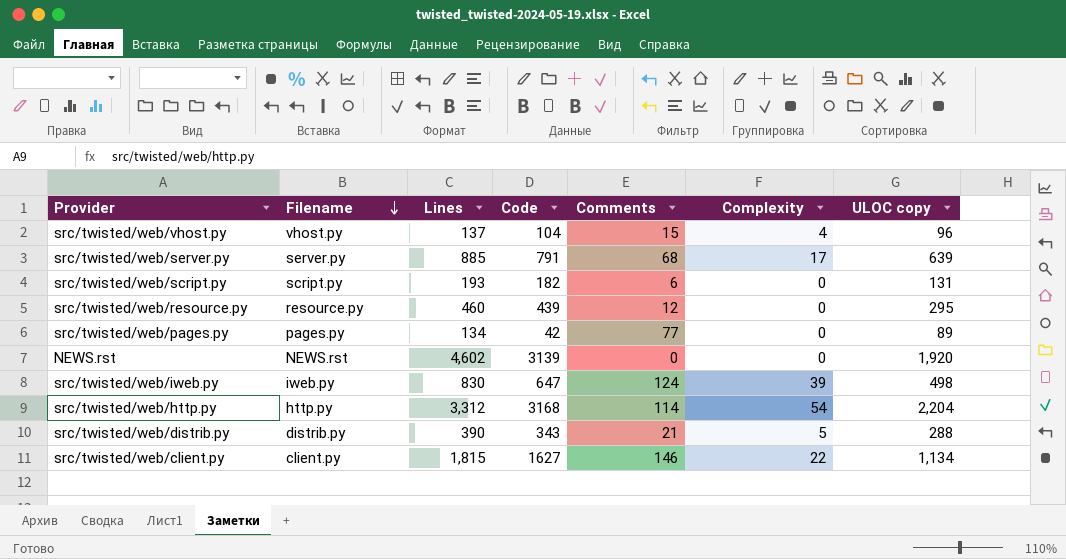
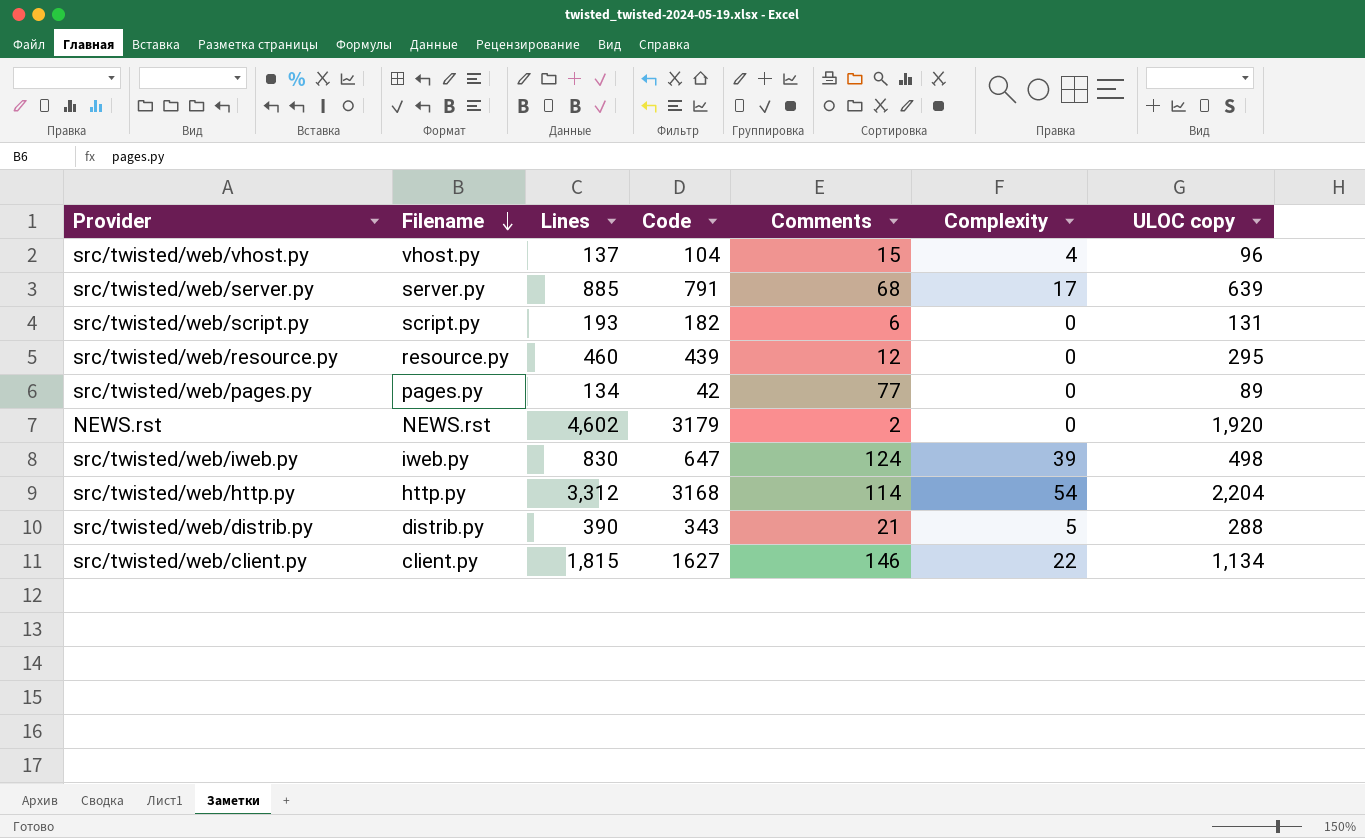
NEWS.rst | Code: 3139 -> 3179
NEWS.rst | Comments: 0 -> 2

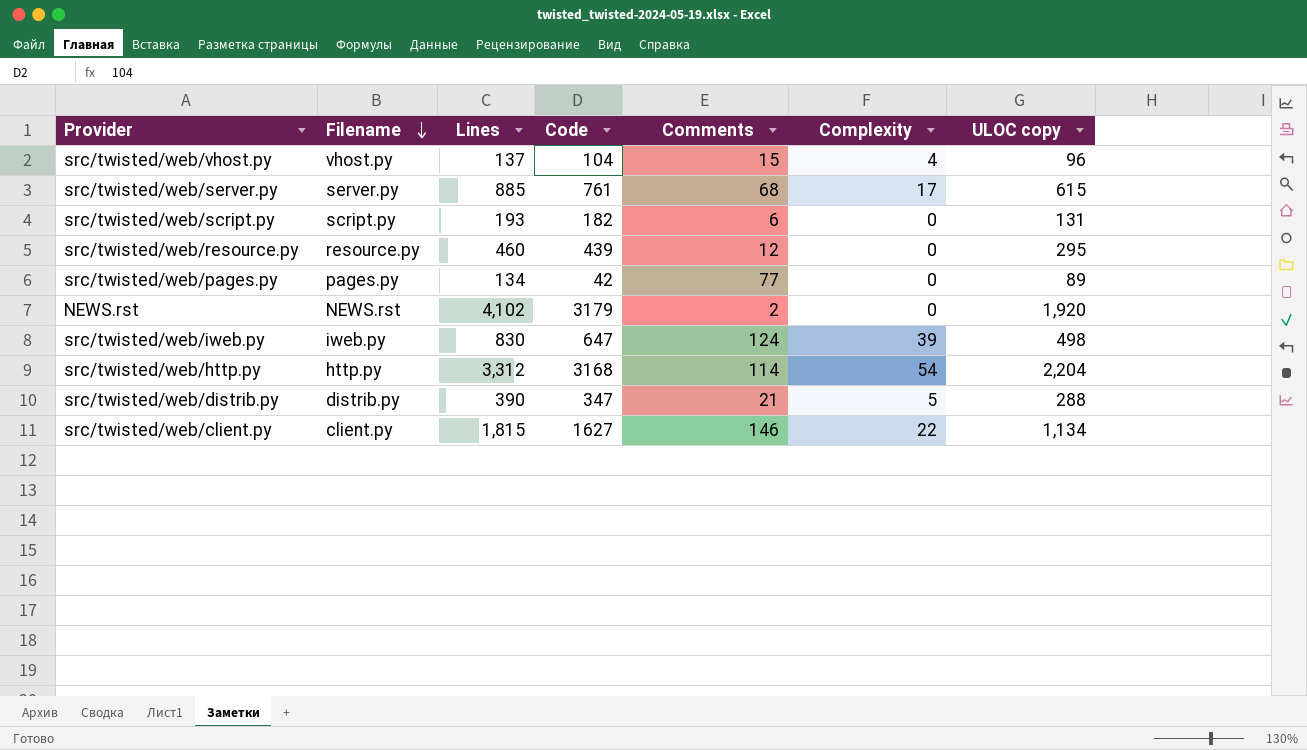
src/twisted/web/server.py | Code: 791 -> 761
src/twisted/web/server.py | ULOC copy: 639 -> 615
NEWS.rst | Lines: 4,602 -> 4,102
src/twisted/web/distrib.py | Code: 343 -> 347

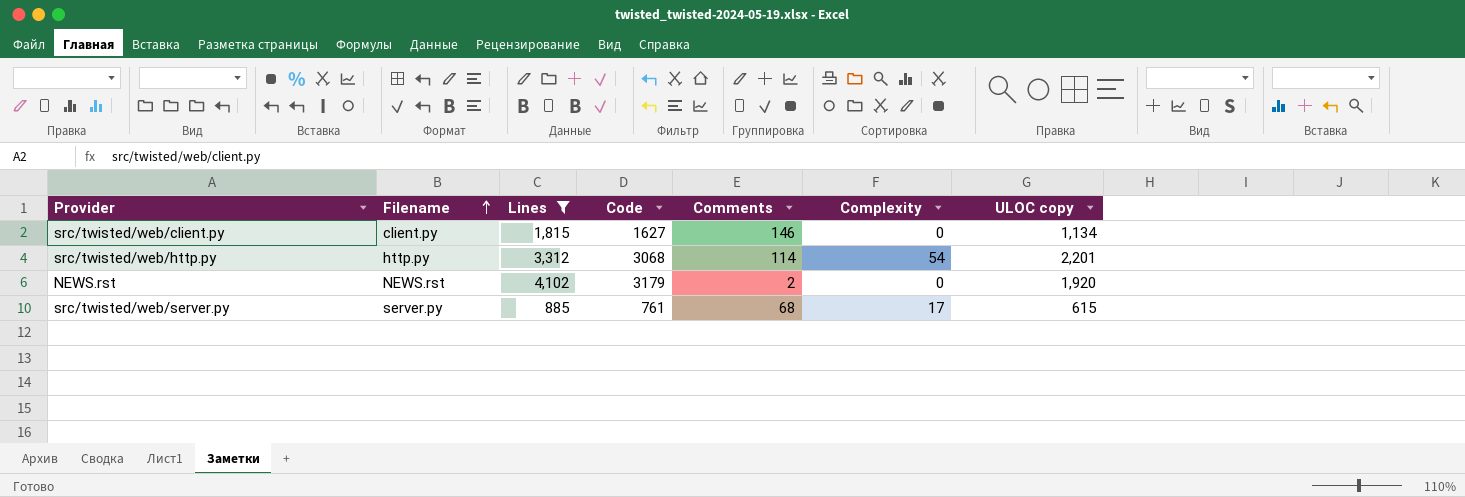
filter: none -> Lines >= 885
row order: Filename descending -> Filename ascending
src/twisted/web/client.py | Complexity: 22 -> 0
src/twisted/web/http.py | Code: 3168 -> 3068
src/twisted/web/http.py | ULOC copy: 2,204 -> 2,201

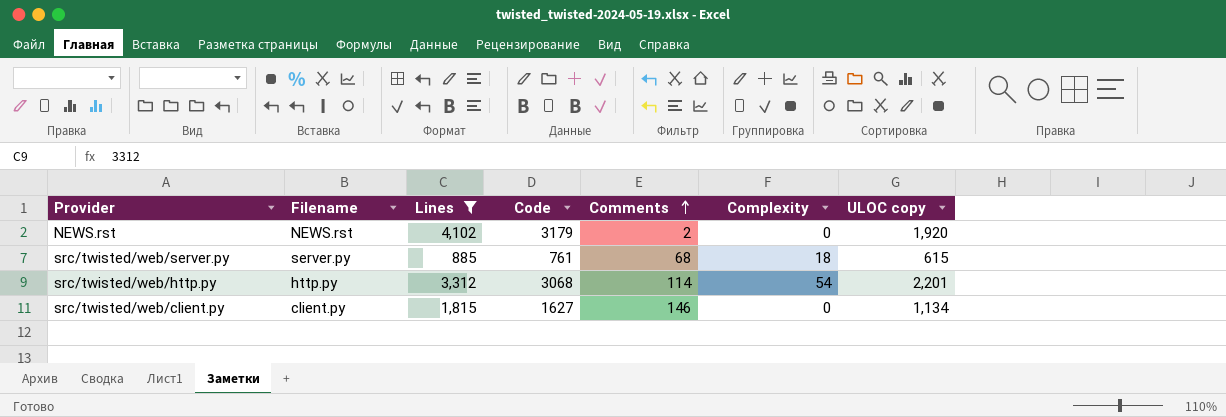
row order: Filename ascending -> Comments ascending
src/twisted/web/server.py | Complexity: 17 -> 18

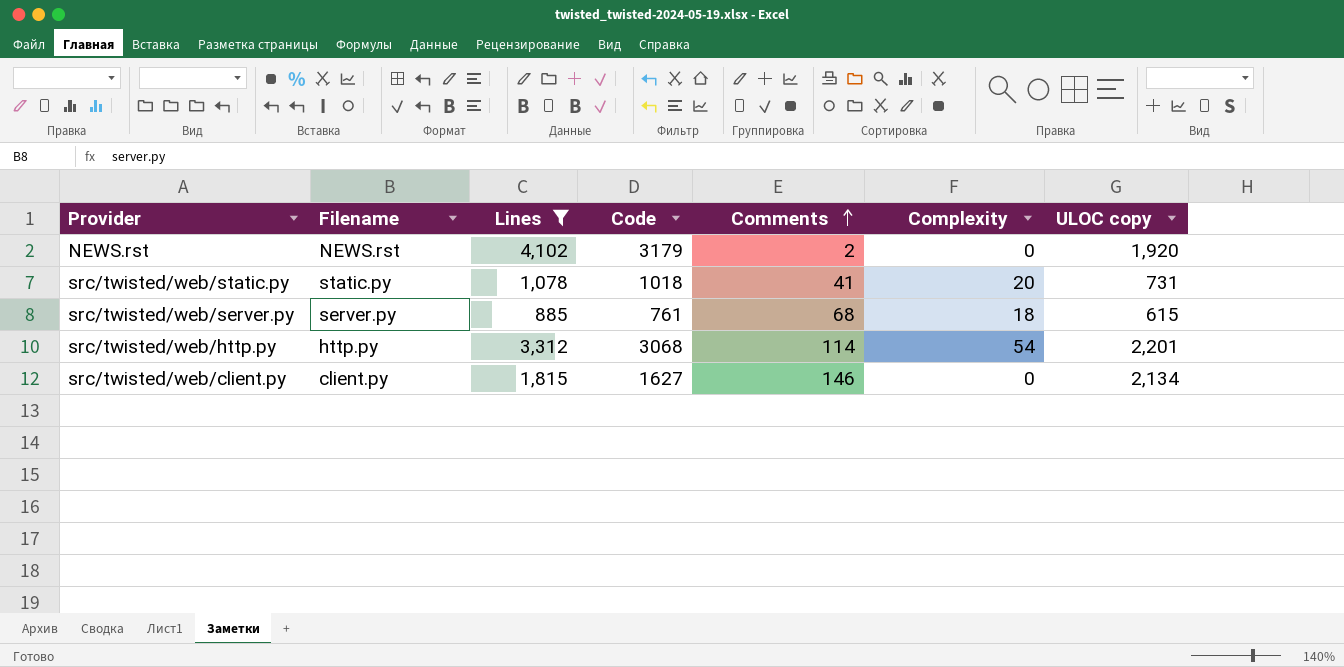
row src/twisted/web/static.py: none -> static.py | 1,078 | 1018 | 41 | 20 | 731
src/twisted/web/client.py | ULOC copy: 1,134 -> 2,134

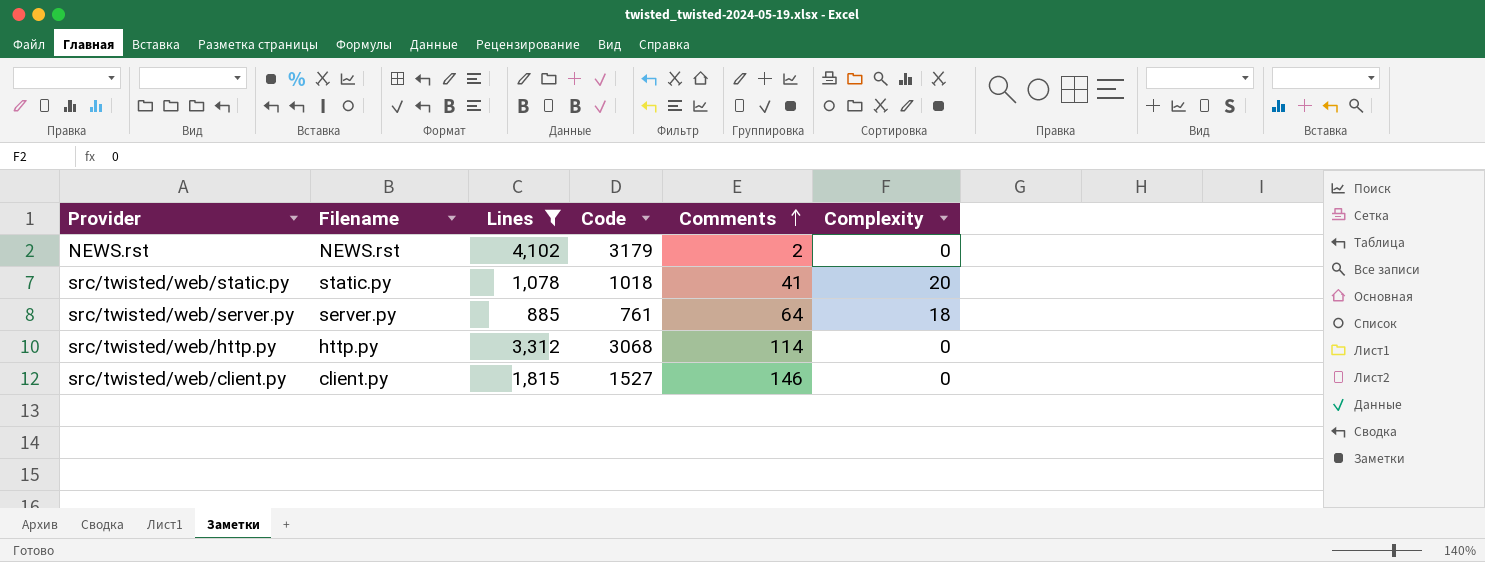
column ULOC copy | position: 7 -> none
src/twisted/web/server.py | Comments: 68 -> 64
src/twisted/web/http.py | Complexity: 54 -> 0
src/twisted/web/client.py | Code: 1627 -> 1527

